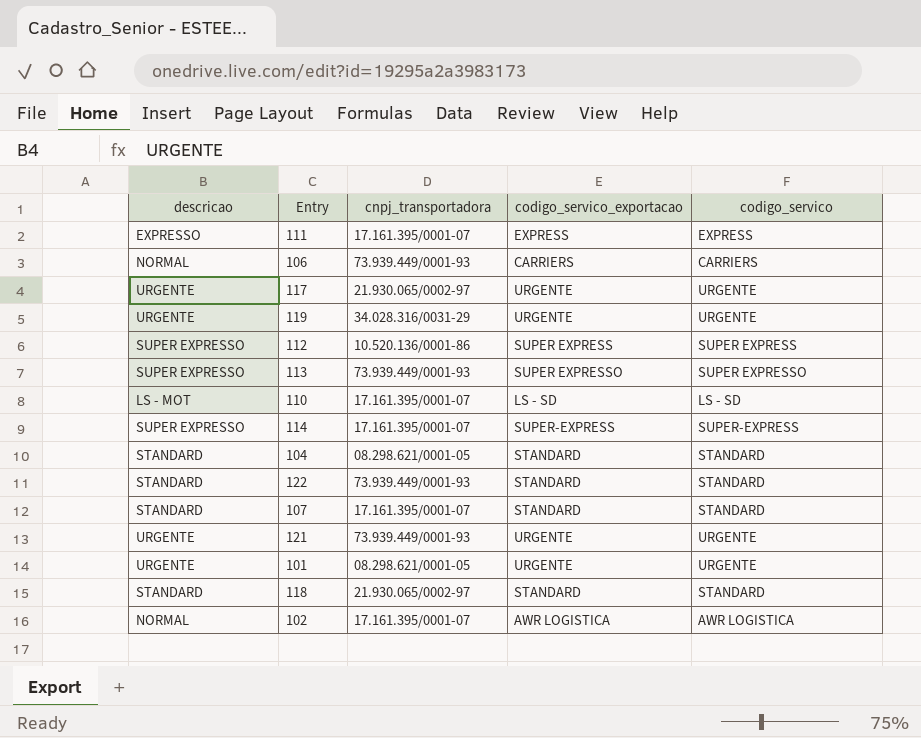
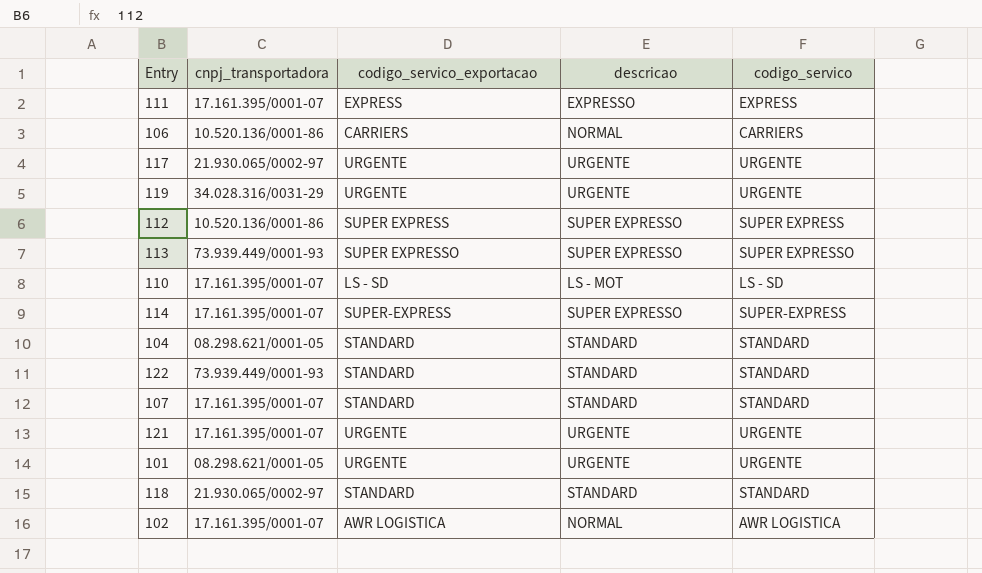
column descricao | position: 1 -> 4
106 | cnpj_transportadora: 73.939.449/0001-93 -> 10.520.136/0001-86
121 | cnpj_transportadora: 73.939.449/0001-93 -> 17.161.395/0001-07

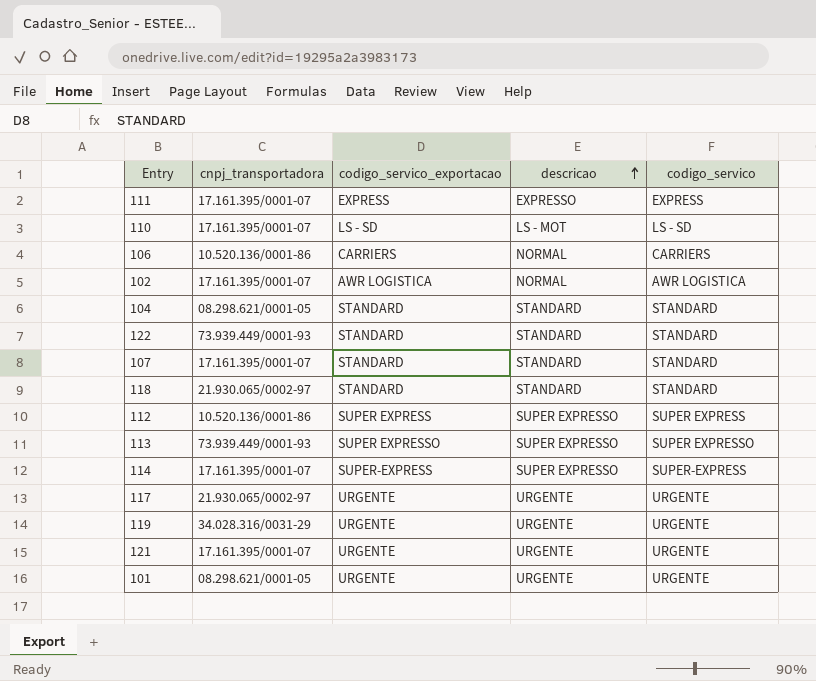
row order: none -> descricao ascending

